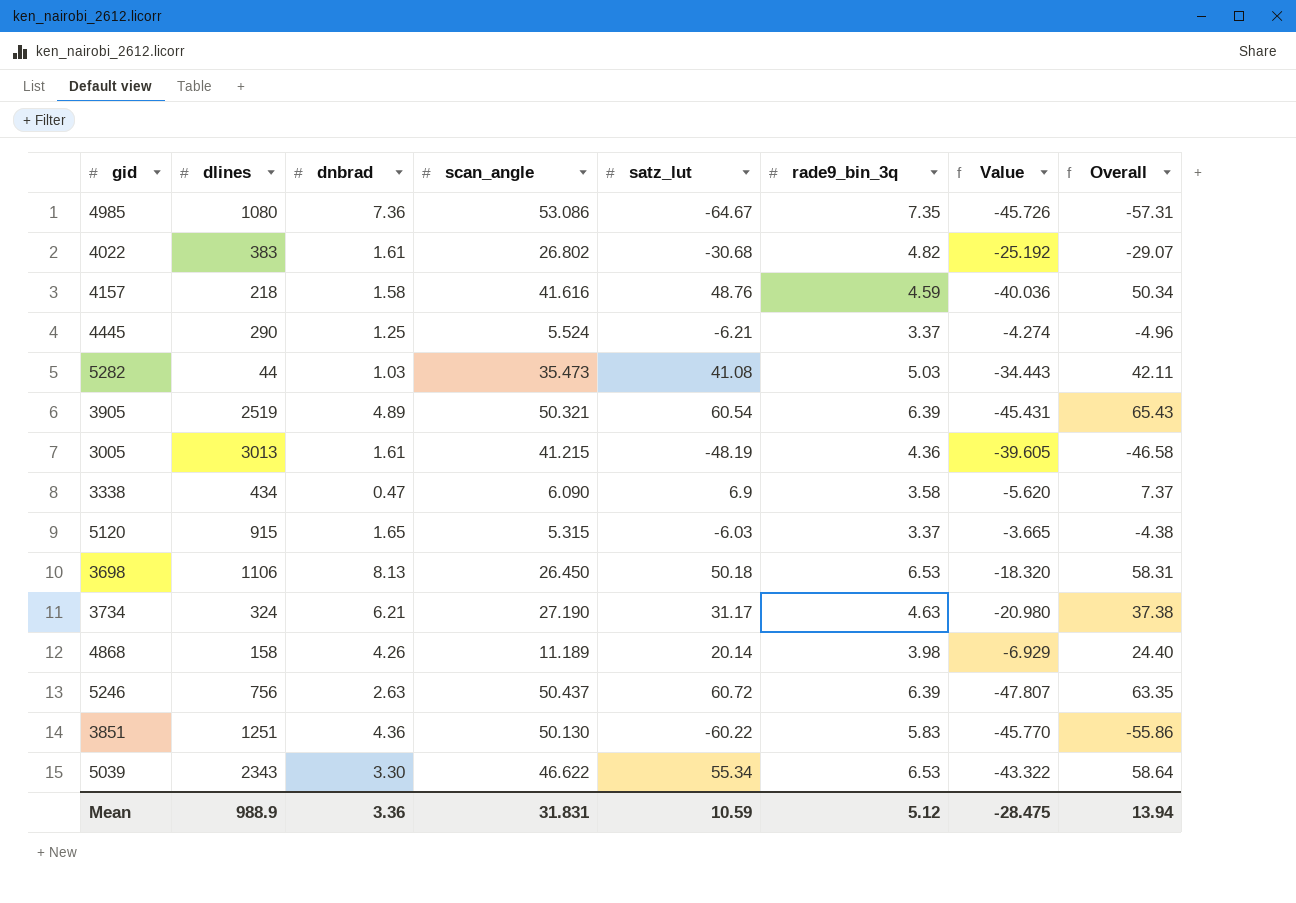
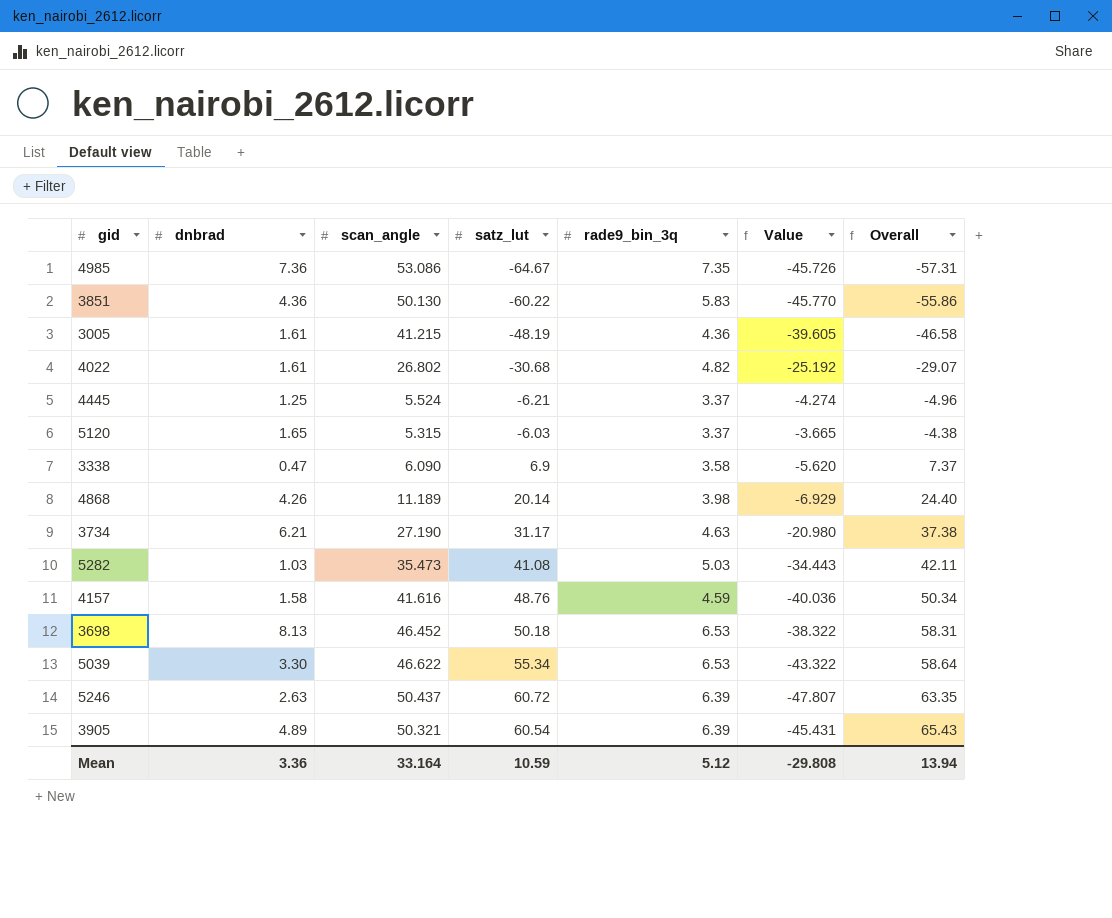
row order: none -> Overall ascending
column dlines | position: 2 -> none
3698 | scan_angle: 26.450 -> 46.452
3698 | Value: -18.320 -> -38.322
Mean | scan_angle: 31.831 -> 33.164
Mean | Value: -28.475 -> -29.808

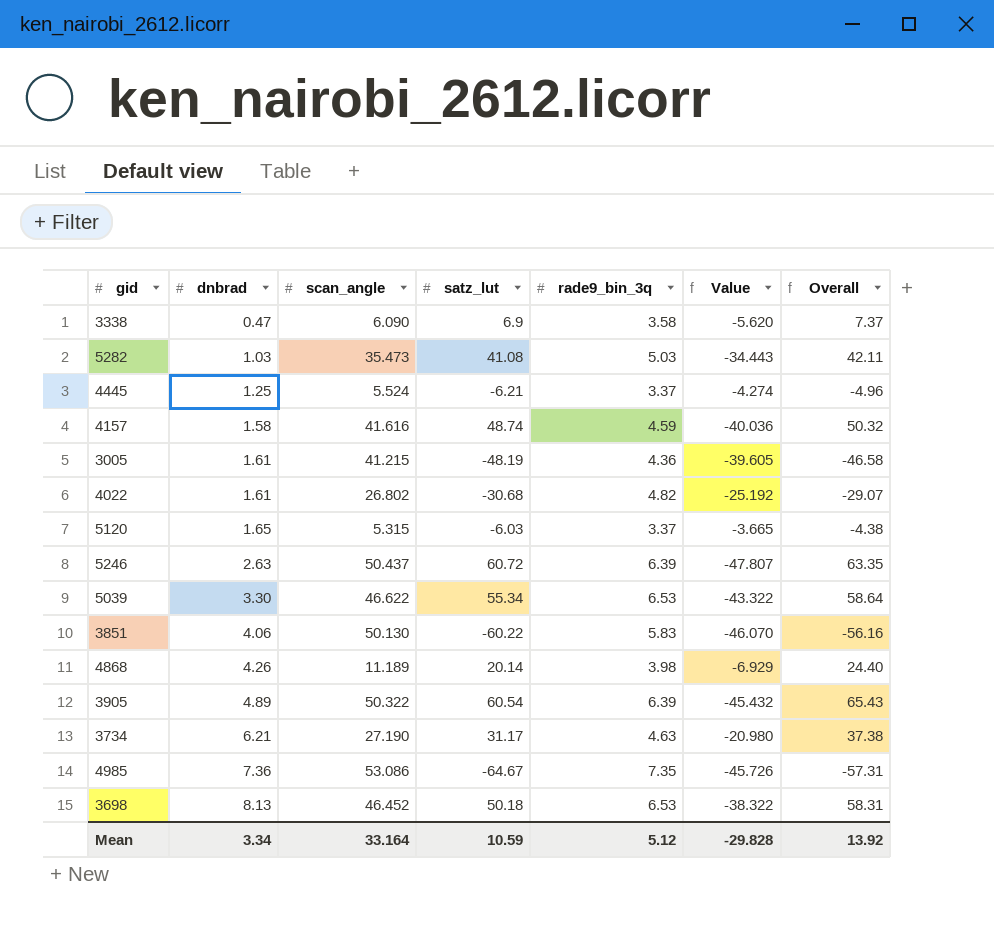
row order: Overall ascending -> dnbrad ascending
4157 | satz_lut: 48.76 -> 48.74
4157 | Overall: 50.34 -> 50.32
3851 | dnbrad: 4.36 -> 4.06
3851 | Value: -45.770 -> -46.070
3851 | Overall: -55.86 -> -56.16
3905 | scan_angle: 50.321 -> 50.322
3905 | Value: -45.431 -> -45.432
Mean | dnbrad: 3.36 -> 3.34
Mean | Value: -29.808 -> -29.828
Mean | Overall: 13.94 -> 13.92

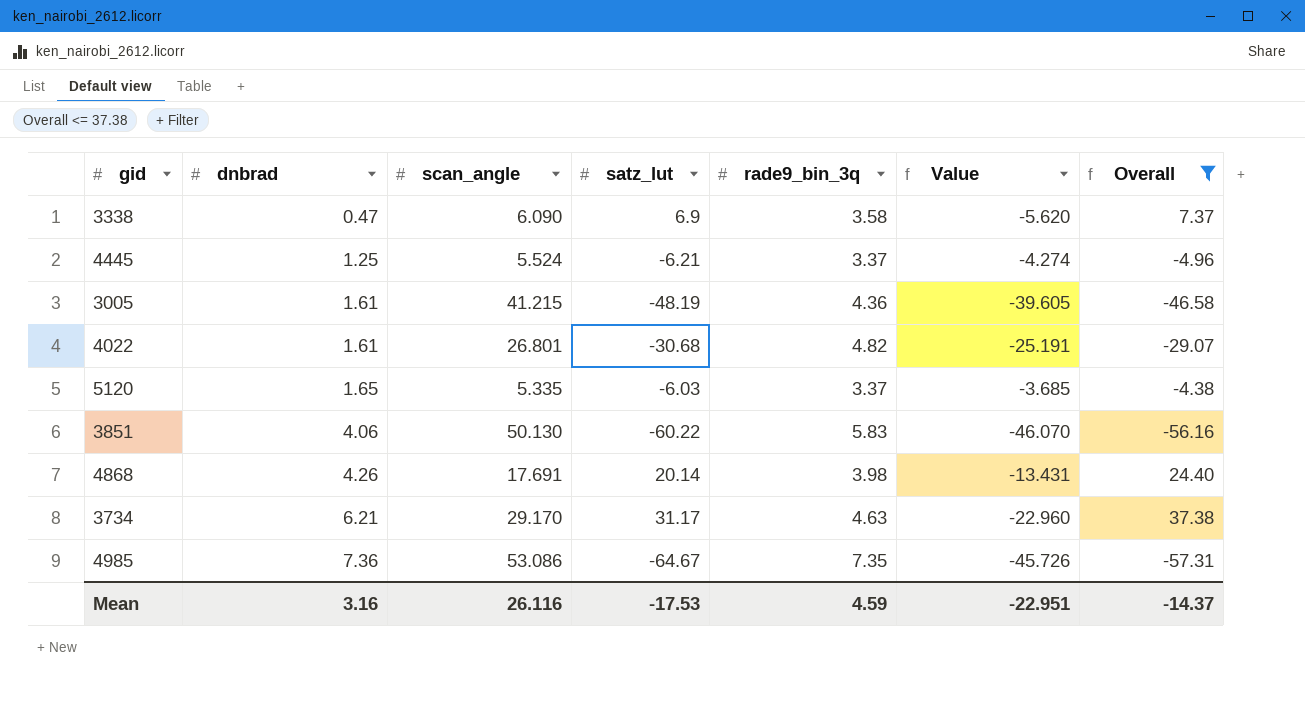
filter: none -> Overall <= 37.38
4022 | scan_angle: 26.802 -> 26.801
4022 | Value: -25.192 -> -25.191
5120 | scan_angle: 5.315 -> 5.335
5120 | Value: -3.665 -> -3.685
4868 | scan_angle: 11.189 -> 17.691
4868 | Value: -6.929 -> -13.431
3734 | scan_angle: 27.190 -> 29.170
3734 | Value: -20.980 -> -22.960
Mean | dnbrad: 3.34 -> 3.16
Mean | scan_angle: 33.164 -> 26.116
Mean | satz_lut: 10.59 -> -17.53
Mean | rade9_bin_3q: 5.12 -> 4.59
Mean | Value: -29.828 -> -22.951
Mean | Overall: 13.92 -> -14.37

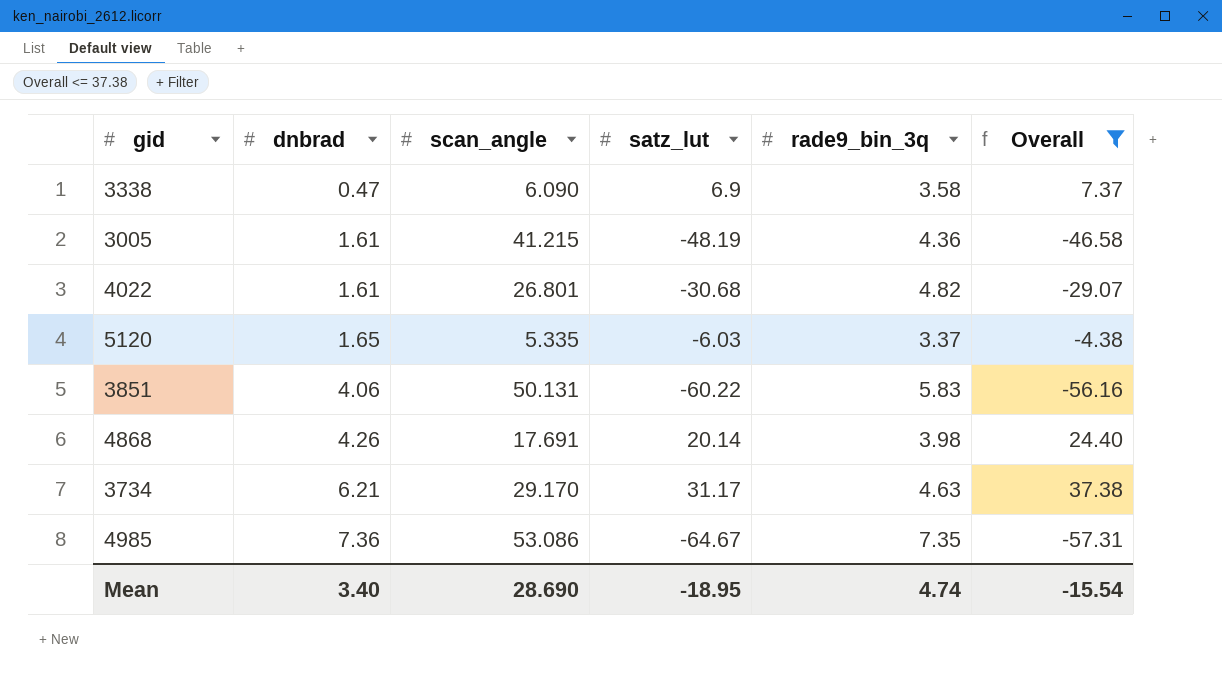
column Value | formula: [dnbrad] - [scan_angle] -> none
row 4445: 1.25 | 5.524 | -6.21 | 3.37 | -4.274 | -4.96 -> none
3851 | scan_angle: 50.130 -> 50.131
Mean | dnbrad: 3.16 -> 3.40
Mean | scan_angle: 26.116 -> 28.690
Mean | satz_lut: -17.53 -> -18.95
Mean | rade9_bin_3q: 4.59 -> 4.74
Mean | Overall: -14.37 -> -15.54

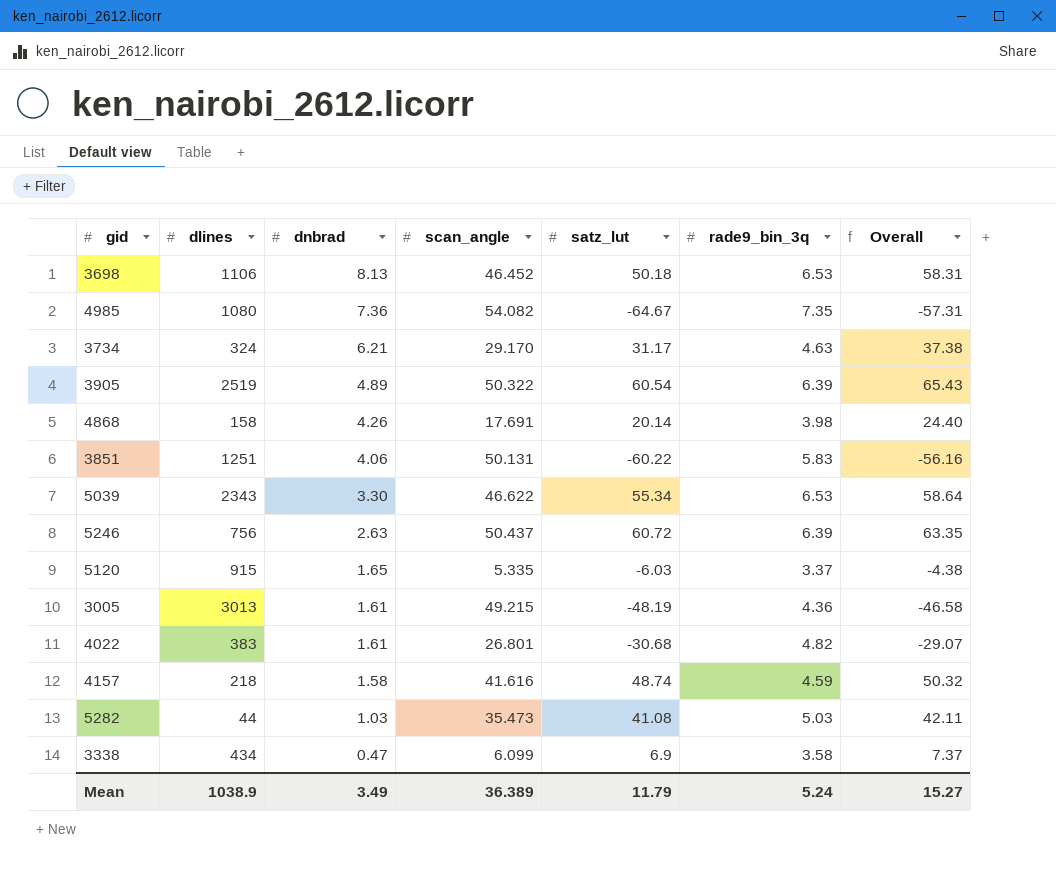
filter: Overall <= 37.38 -> none
row order: dnbrad ascending -> dnbrad descending
column dlines | position: none -> 2
4985 | scan_angle: 53.086 -> 54.082
3005 | scan_angle: 41.215 -> 49.215
3338 | scan_angle: 6.090 -> 6.099
Mean | dnbrad: 3.40 -> 3.49
Mean | scan_angle: 28.690 -> 36.389
Mean | satz_lut: -18.95 -> 11.79
Mean | rade9_bin_3q: 4.74 -> 5.24
Mean | Overall: -15.54 -> 15.27

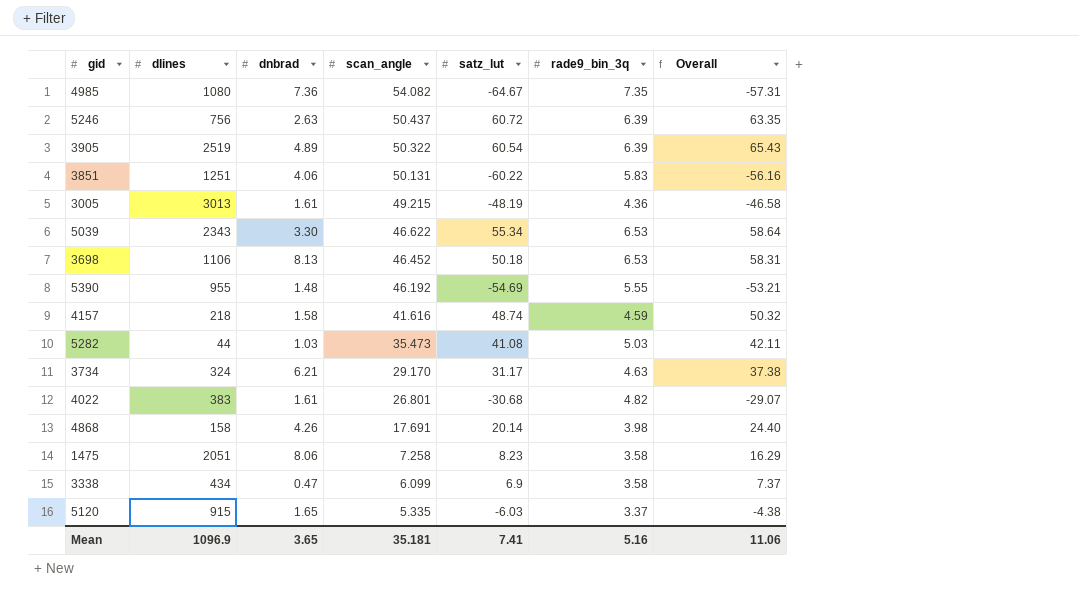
row order: dnbrad descending -> scan_angle descending
row 5390: none -> 955 | 1.48 | 46.192 | -54.69 | 5.55 | -53.21
row 1475: none -> 2051 | 8.06 | 7.258 | 8.23 | 3.58 | 16.29
Mean | dlines: 1038.9 -> 1096.9
Mean | dnbrad: 3.49 -> 3.65
Mean | scan_angle: 36.389 -> 35.181
Mean | satz_lut: 11.79 -> 7.41
Mean | rade9_bin_3q: 5.24 -> 5.16
Mean | Overall: 15.27 -> 11.06

